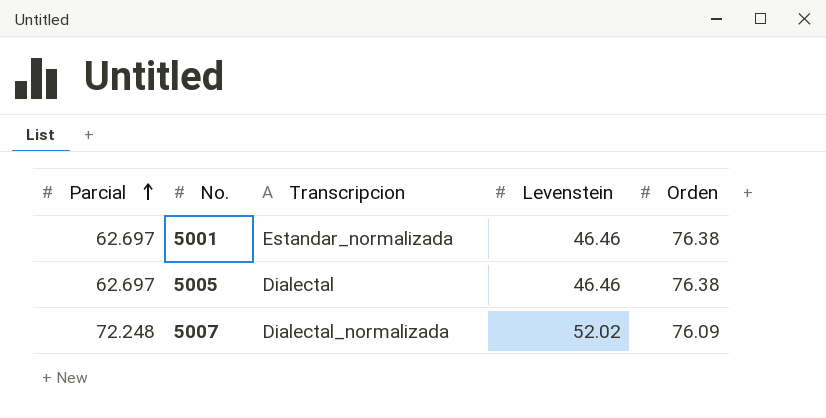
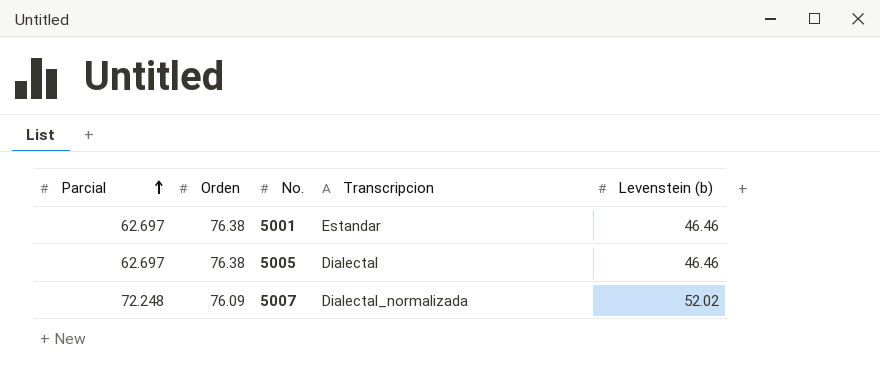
column Orden | position: 5 -> 2
column name: Levenstein -> Levenstein (b)
5001 | Transcripcion: Estandar_normalizada -> Estandar

